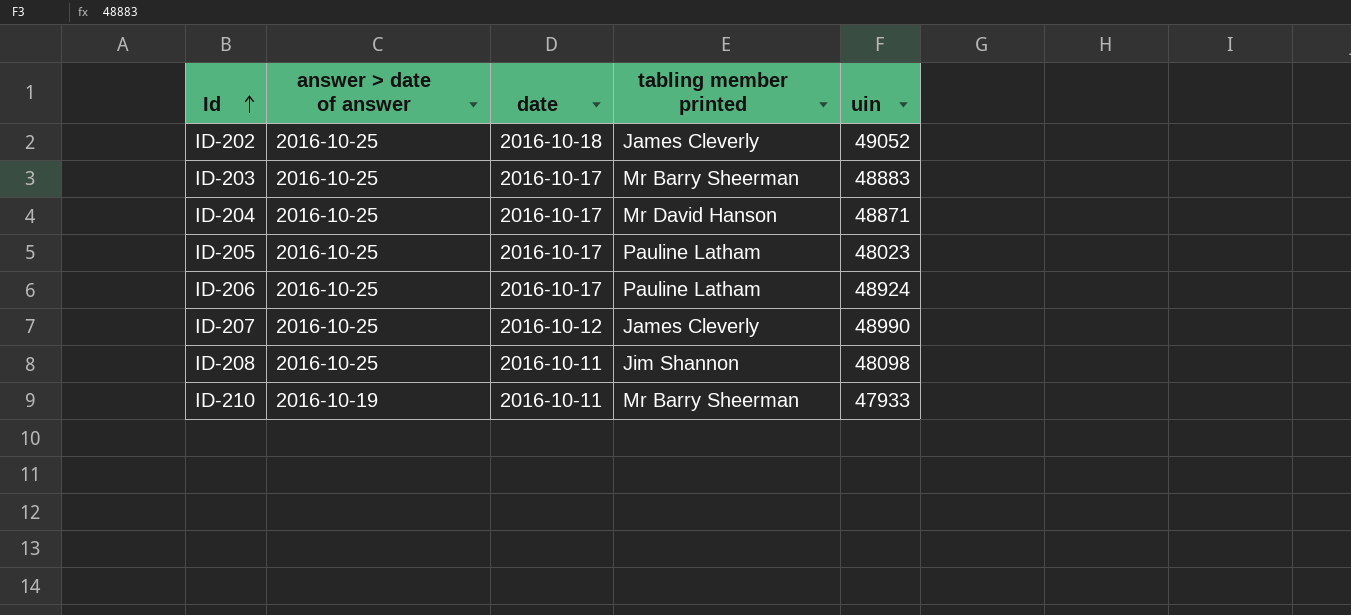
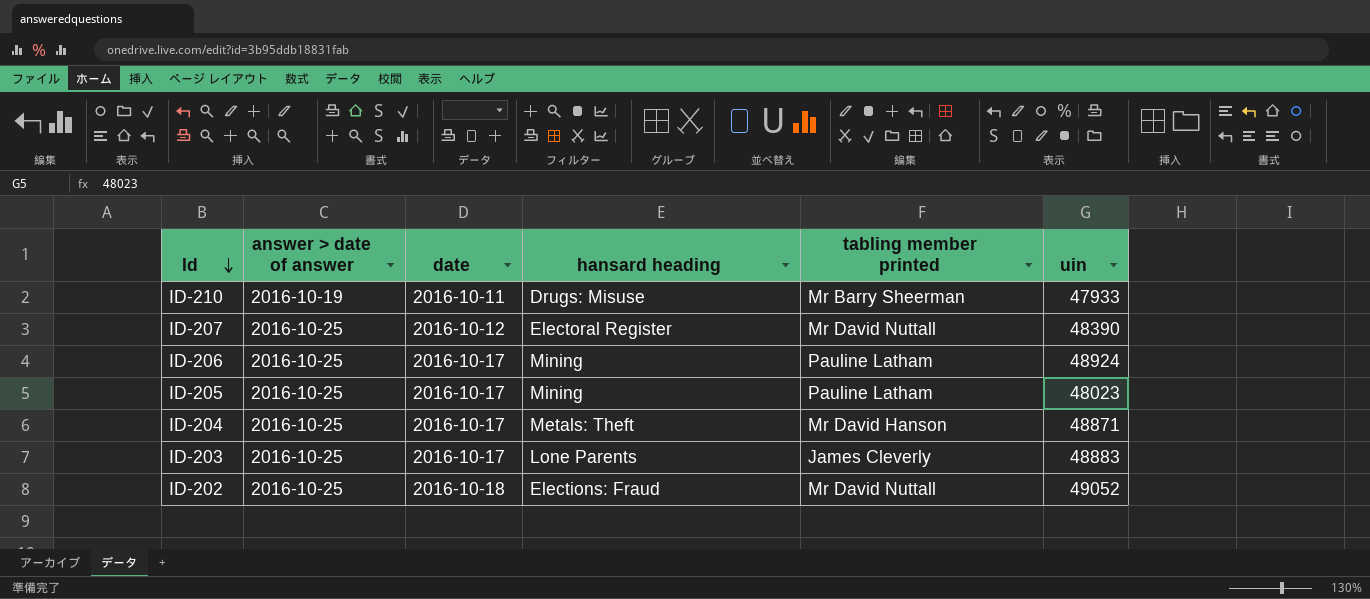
row order: Id ascending -> Id descending
column hansard heading | position: none -> 4
row ID-208: 2016-10-25 | 2016-10-11 | Jim Shannon | 48098 -> none
ID-207 | tabling member printed: James Cleverly -> Mr David Nuttall
ID-207 | uin: 48990 -> 48390
ID-203 | tabling member printed: Mr Barry Sheerman -> James Cleverly
ID-202 | tabling member printed: James Cleverly -> Mr David Nuttall

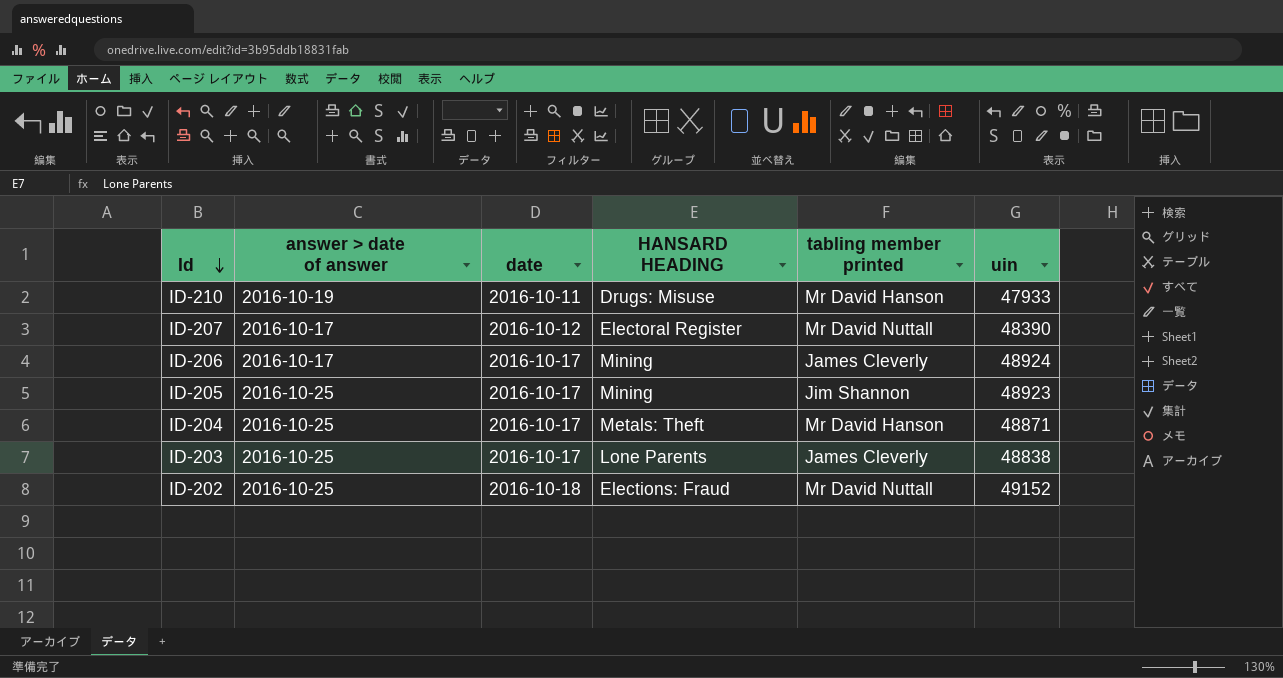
column name: hansard heading -> HANSARD HEADING
ID-210 | tabling member printed: Mr Barry Sheerman -> Mr David Hanson
ID-207 | answer > date of answer: 2016-10-25 -> 2016-10-17
ID-206 | answer > date of answer: 2016-10-25 -> 2016-10-17
ID-206 | tabling member printed: Pauline Latham -> James Cleverly
ID-205 | tabling member printed: Pauline Latham -> Jim Shannon
ID-205 | uin: 48023 -> 48923
ID-203 | uin: 48883 -> 48838
ID-202 | uin: 49052 -> 49152

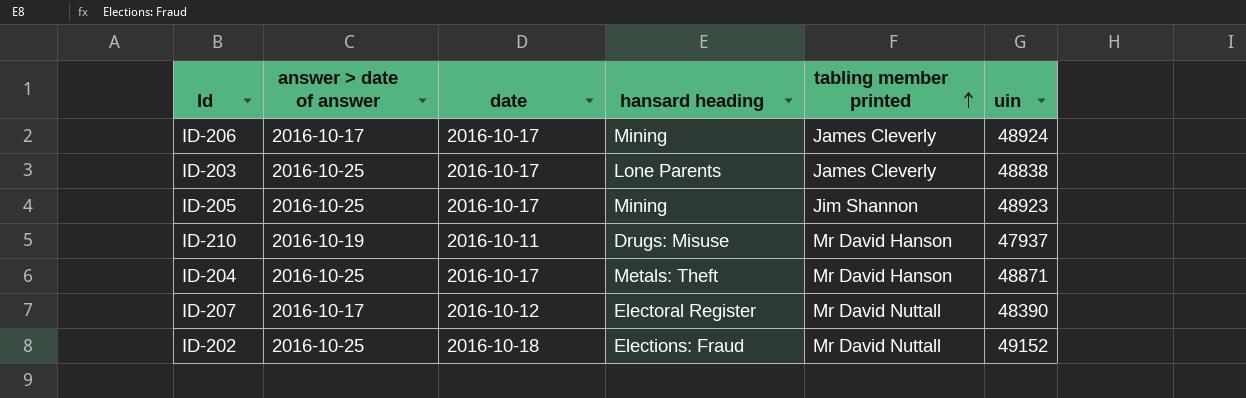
row order: Id descending -> tabling member printed ascending
column name: HANSARD HEADING -> hansard heading
ID-210 | uin: 47933 -> 47937

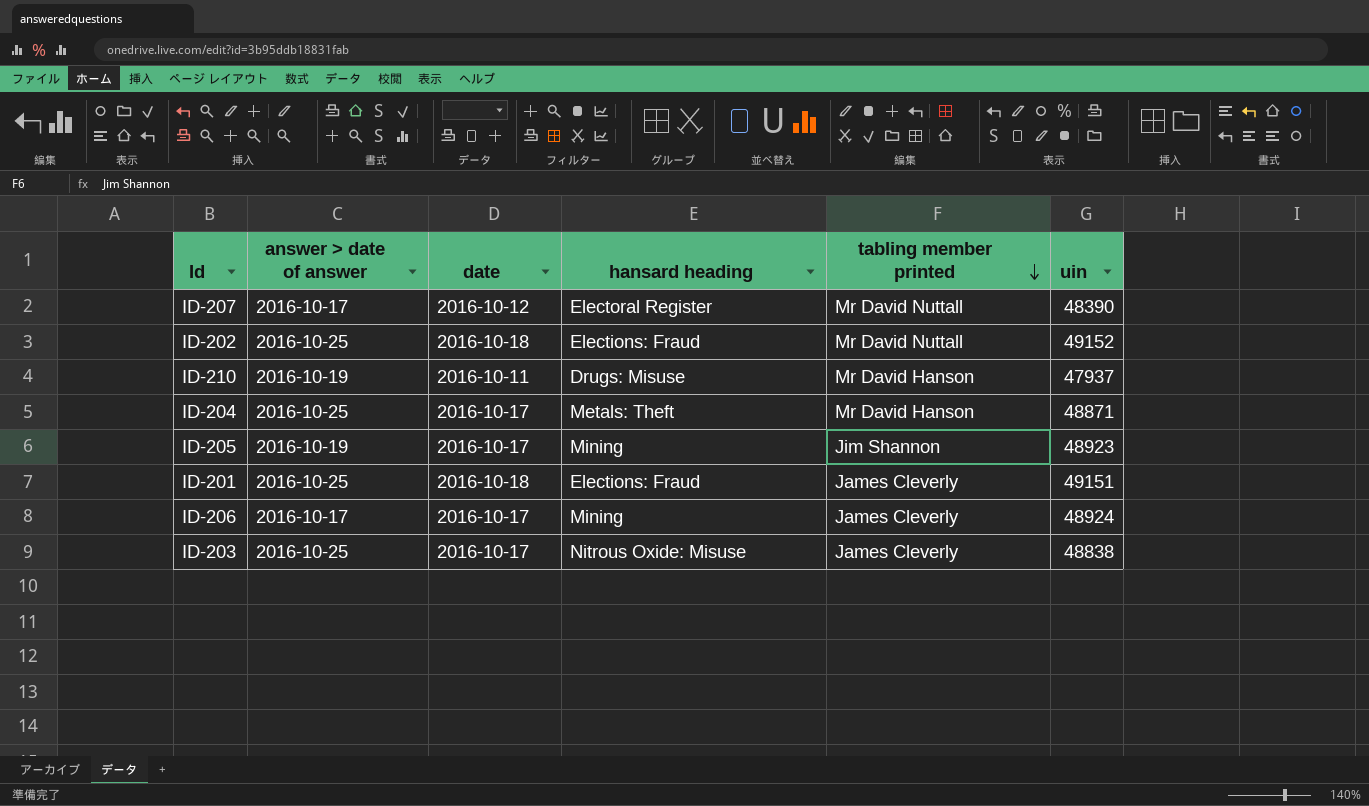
row order: tabling member printed ascending -> tabling member printed descending
ID-205 | answer > date of answer: 2016-10-25 -> 2016-10-19
row ID-201: none -> 2016-10-25 | 2016-10-18 | Elections: Fraud | James Cleverly | 49151
ID-203 | hansard heading: Lone Parents -> Nitrous Oxide: Misuse

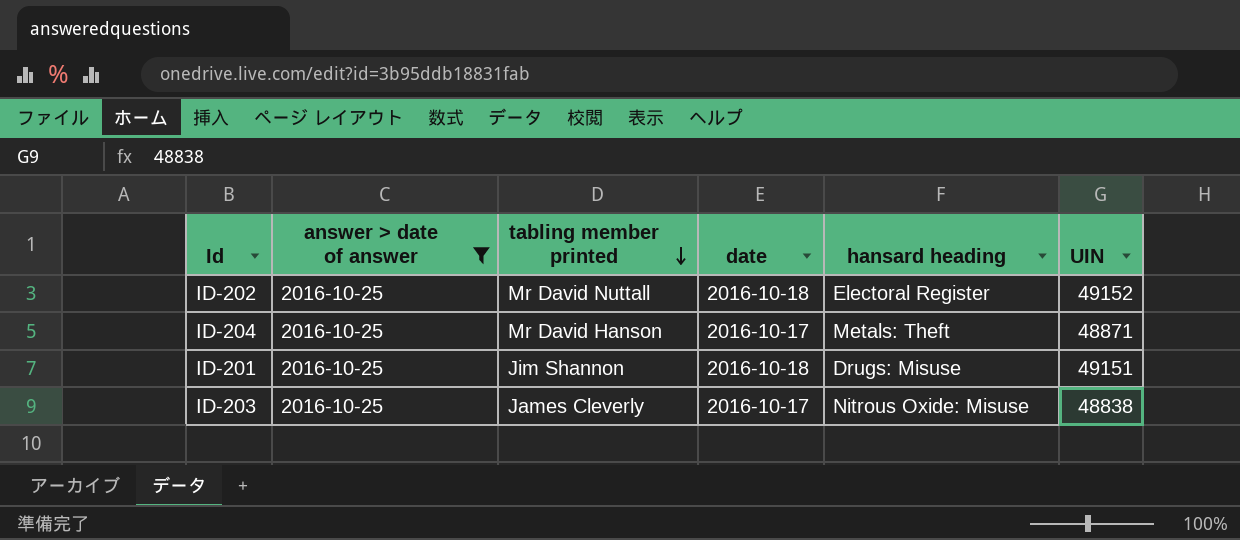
filter: none -> answer > date of answer = 2016-10-25
column tabling member printed | position: 5 -> 3
column name: uin -> UIN
ID-202 | hansard heading: Elections: Fraud -> Electoral Register
ID-201 | tabling member printed: James Cleverly -> Jim Shannon
ID-201 | hansard heading: Elections: Fraud -> Drugs: Misuse

